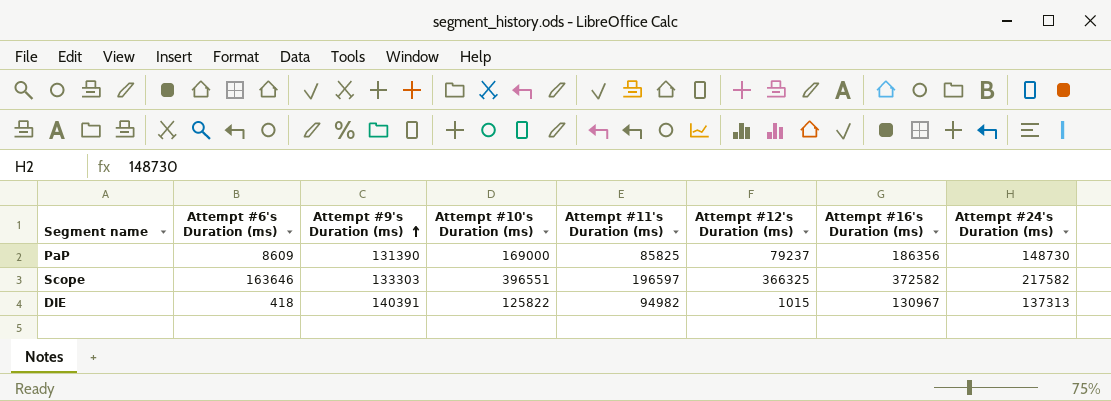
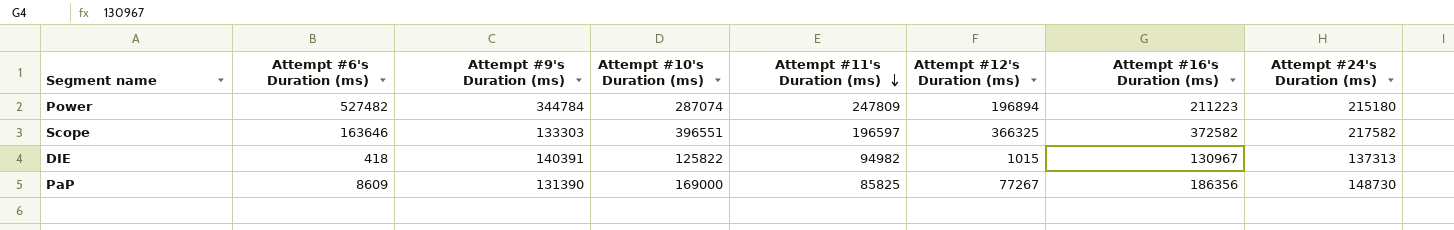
row order: Attempt #9's Duration (ms) ascending -> Attempt #11's Duration (ms) descending
row Power: none -> 527482 | 344784 | 287074 | 247809 | 196894 | 211223 | 215180
PaP | Attempt #12's Duration (ms): 79237 -> 77267

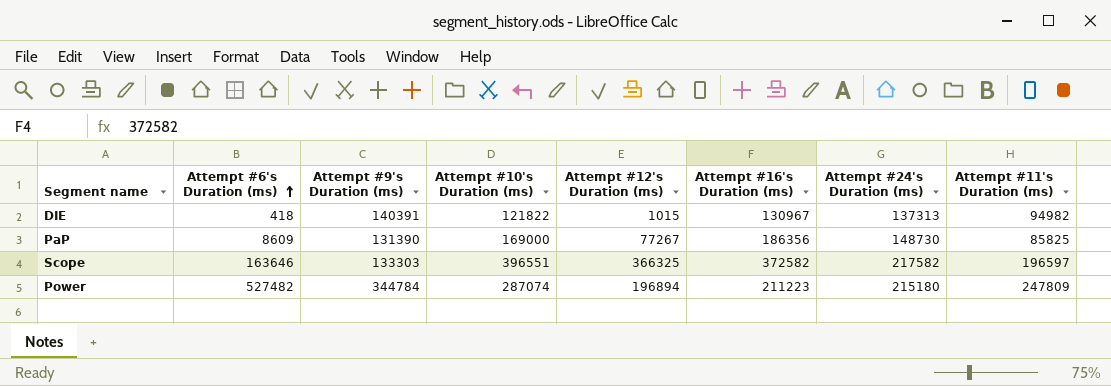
row order: Attempt #11's Duration (ms) descending -> Attempt #6's Duration (ms) ascending
column Attempt #11's Duration (ms) | position: 5 -> 8
DIE | Attempt #10's Duration (ms): 125822 -> 121822

